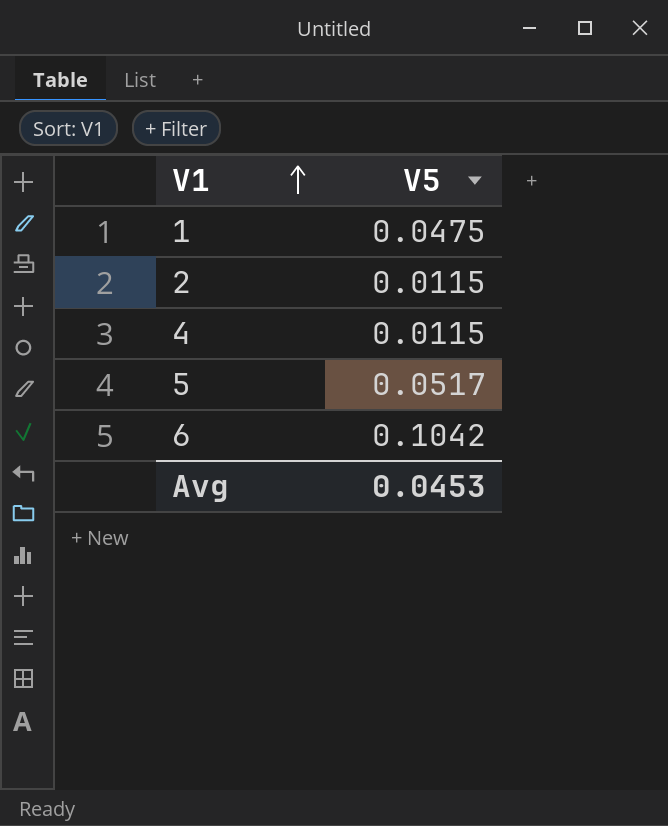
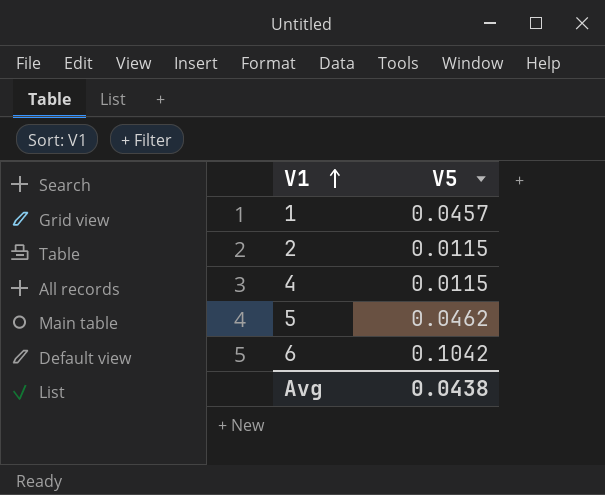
1 | V5: 0.0475 -> 0.0457
5 | V5: 0.0517 -> 0.0462
Avg | V5: 0.0453 -> 0.0438

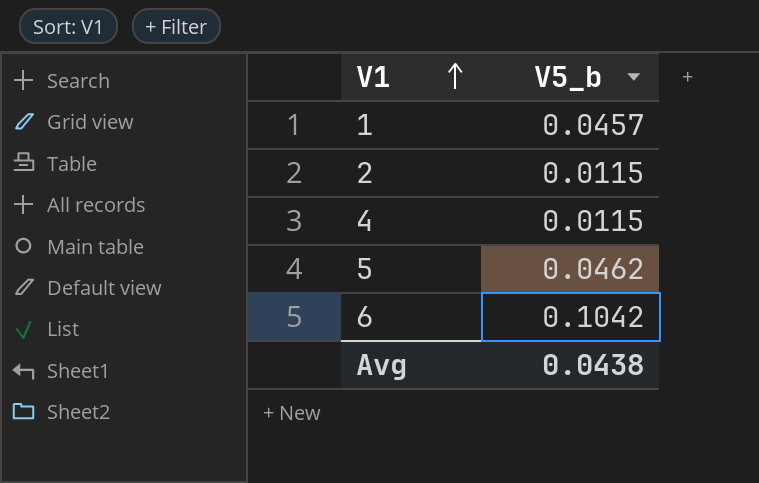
column name: V5 -> V5_b

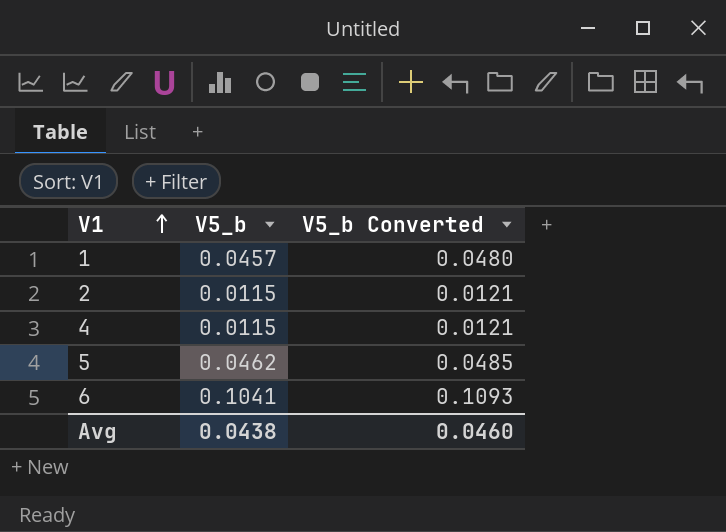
column V5_b Converted | formula: none -> [V5_b] * 1.05
6 | V5_b: 0.1042 -> 0.1041

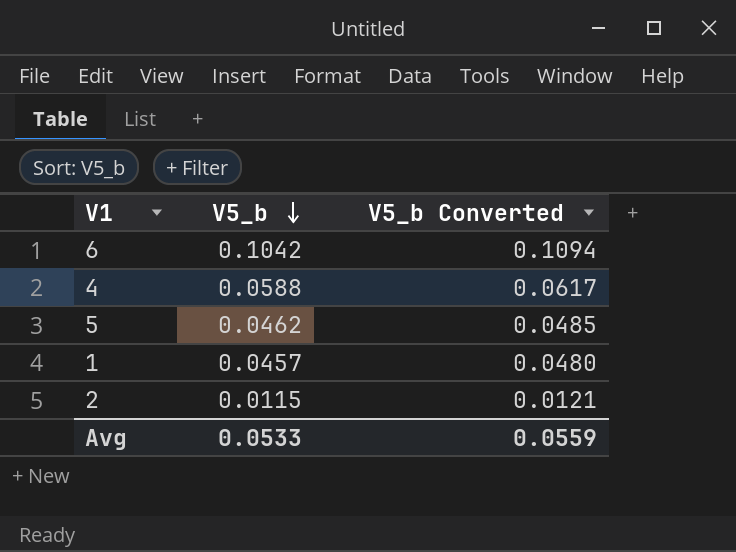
row order: V1 ascending -> V5_b descending
6 | V5_b: 0.1041 -> 0.1042
6 | V5_b Converted: 0.1093 -> 0.1094
4 | V5_b: 0.0115 -> 0.0588
4 | V5_b Converted: 0.0121 -> 0.0617
Avg | V5_b: 0.0438 -> 0.0533
Avg | V5_b Converted: 0.0460 -> 0.0559

